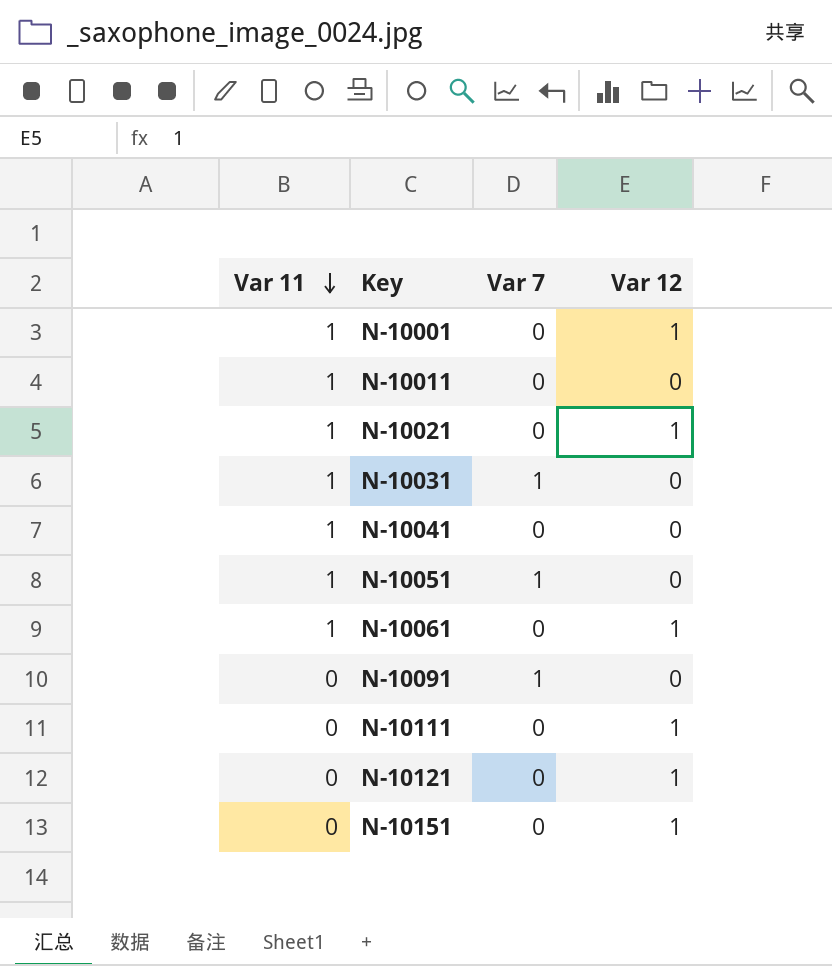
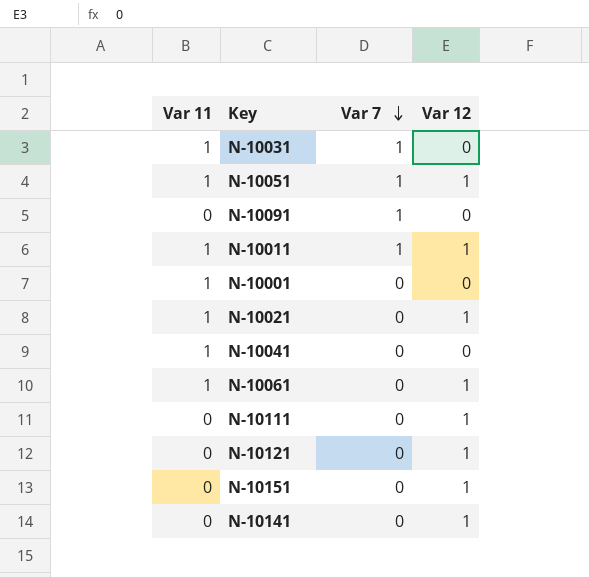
row order: Var 11 descending -> Var 7 descending
N-10051 | Var 12: 0 -> 1
N-10011 | Var 7: 0 -> 1
N-10011 | Var 12: 0 -> 1
N-10001 | Var 12: 1 -> 0
row N-10141: none -> 0 | 0 | 1

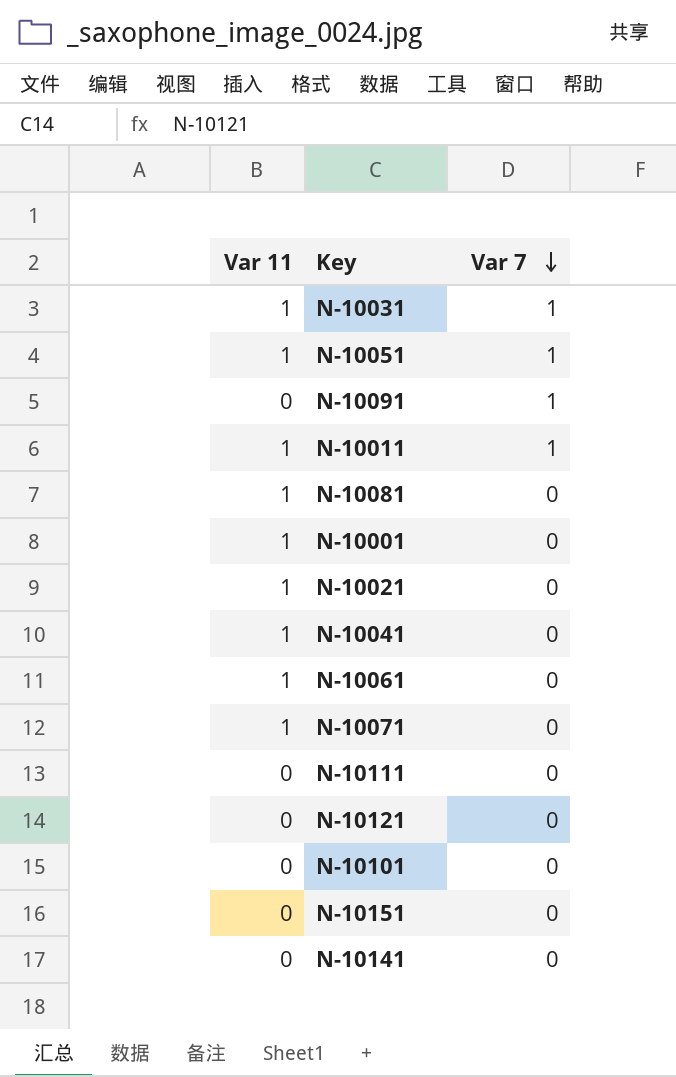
column Var 12 | position: 4 -> none
row N-10081: none -> 1 | 0
row N-10071: none -> 1 | 0
row N-10101: none -> 0 | 0

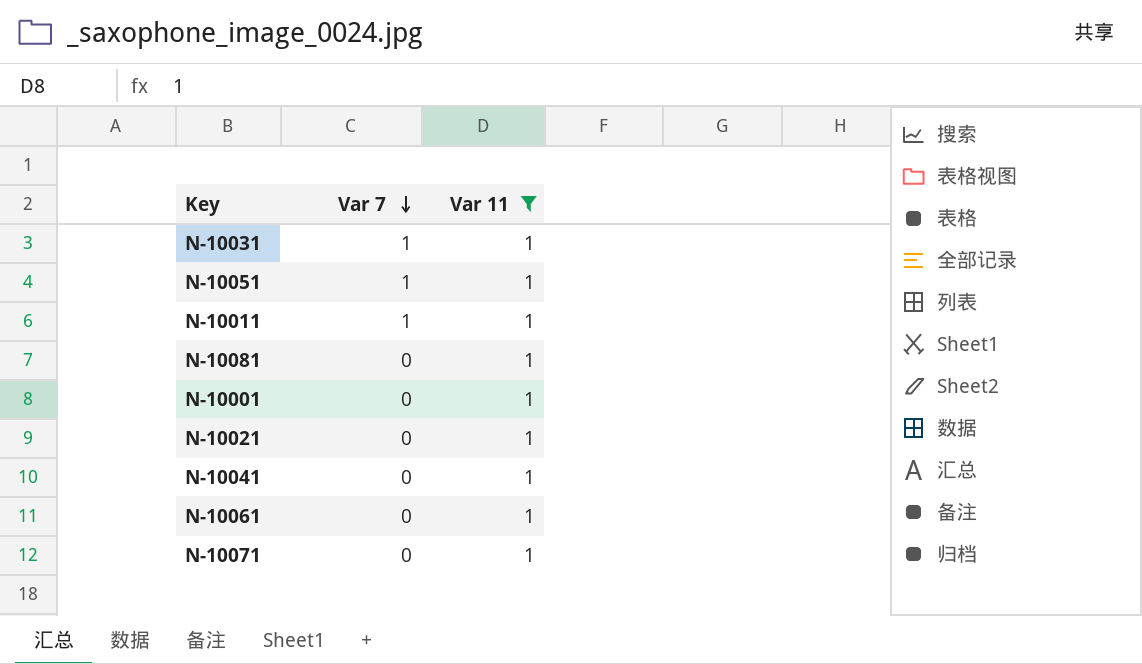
filter: none -> Var 11 = 1
column Var 11 | position: 1 -> 3

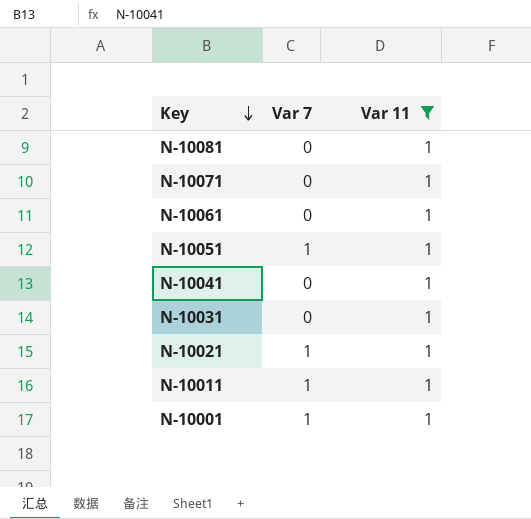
row order: Var 7 descending -> Key descending
N-10031 | Var 7: 1 -> 0
N-10021 | Var 7: 0 -> 1
N-10001 | Var 7: 0 -> 1

